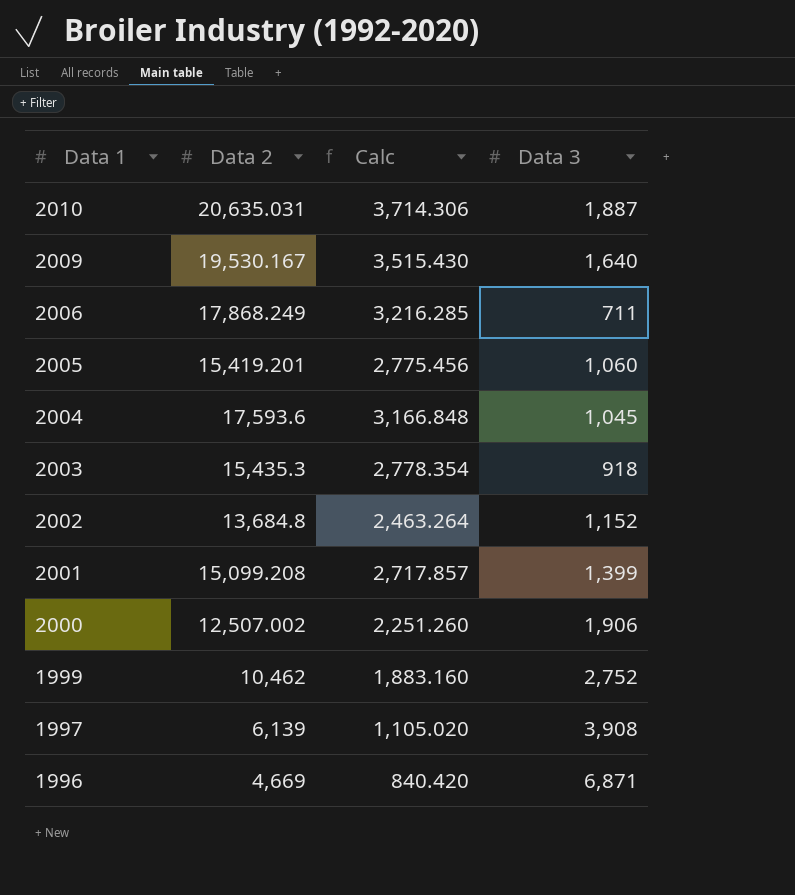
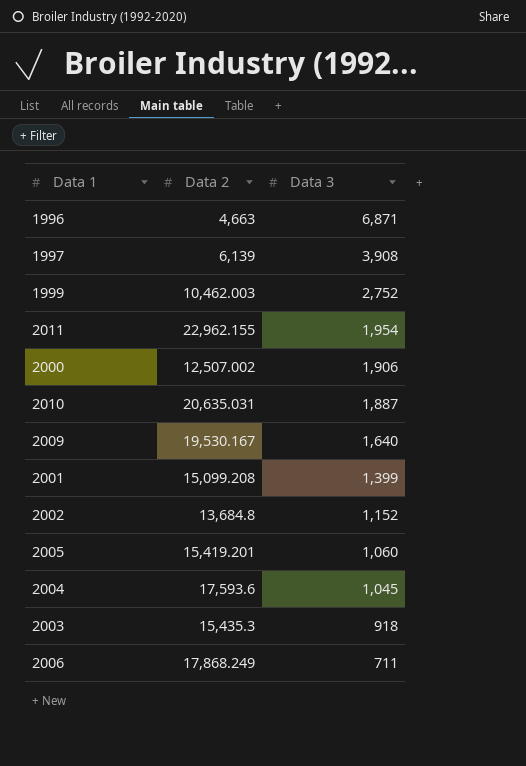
row order: Data 1 descending -> Data 3 descending
column Calc | formula: [Data 2] * 0.18 -> none
1996 | Data 2: 4,669 -> 4,663
1999 | Data 2: 10,462 -> 10,462.003
row 2011: none -> 22,962.155 | 1,954

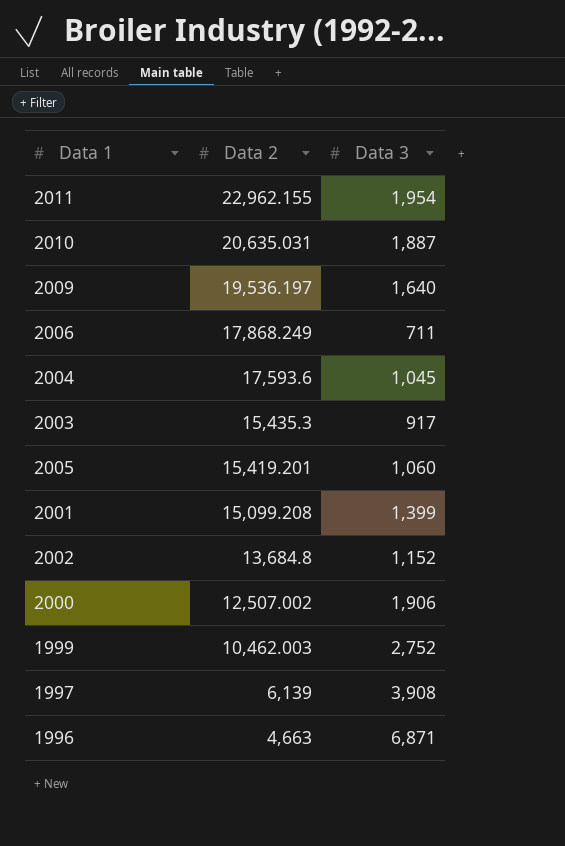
row order: Data 3 descending -> Data 2 descending
2009 | Data 2: 19,530.167 -> 19,536.197
2003 | Data 3: 918 -> 917

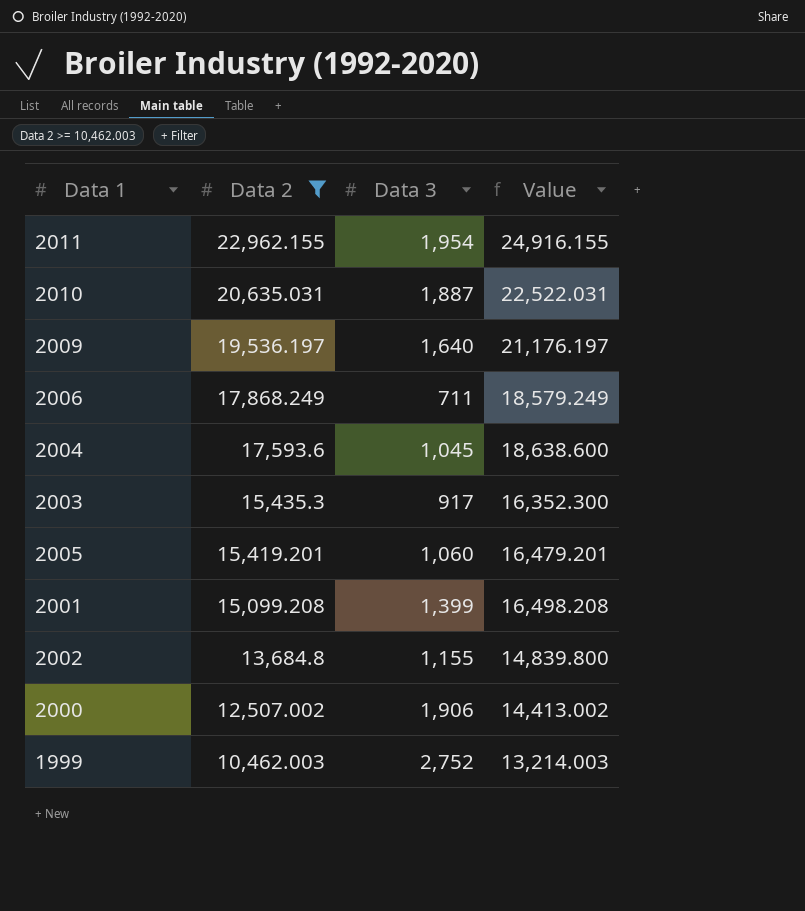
filter: none -> Data 2 >= 10,462.003
column Value | formula: none -> [Data 2] + [Data 3]
2002 | Data 3: 1,152 -> 1,155

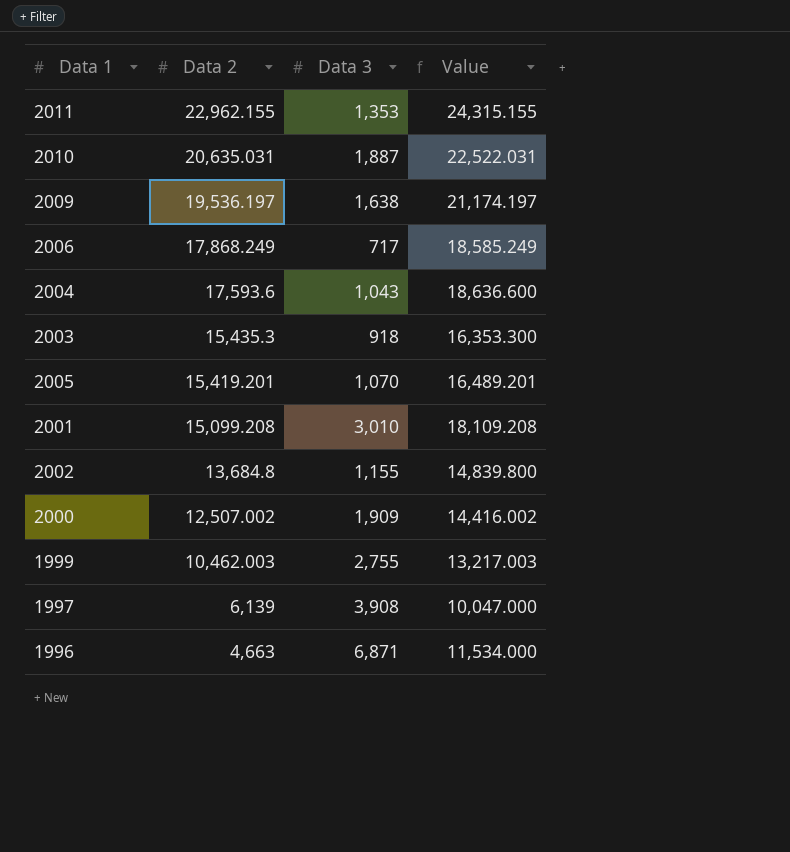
filter: Data 2 >= 10,462.003 -> none
2011 | Data 3: 1,954 -> 1,353
2011 | Value: 24,916.155 -> 24,315.155
2009 | Data 3: 1,640 -> 1,638
2009 | Value: 21,176.197 -> 21,174.197
2006 | Data 3: 711 -> 717
2006 | Value: 18,579.249 -> 18,585.249
2004 | Data 3: 1,045 -> 1,043
2004 | Value: 18,638.600 -> 18,636.600
2003 | Data 3: 917 -> 918
2003 | Value: 16,352.300 -> 16,353.300
2005 | Data 3: 1,060 -> 1,070
2005 | Value: 16,479.201 -> 16,489.201
2001 | Data 3: 1,399 -> 3,010
2001 | Value: 16,498.208 -> 18,109.208
2000 | Data 3: 1,906 -> 1,909
2000 | Value: 14,413.002 -> 14,416.002
1999 | Data 3: 2,752 -> 2,755
1999 | Value: 13,214.003 -> 13,217.003

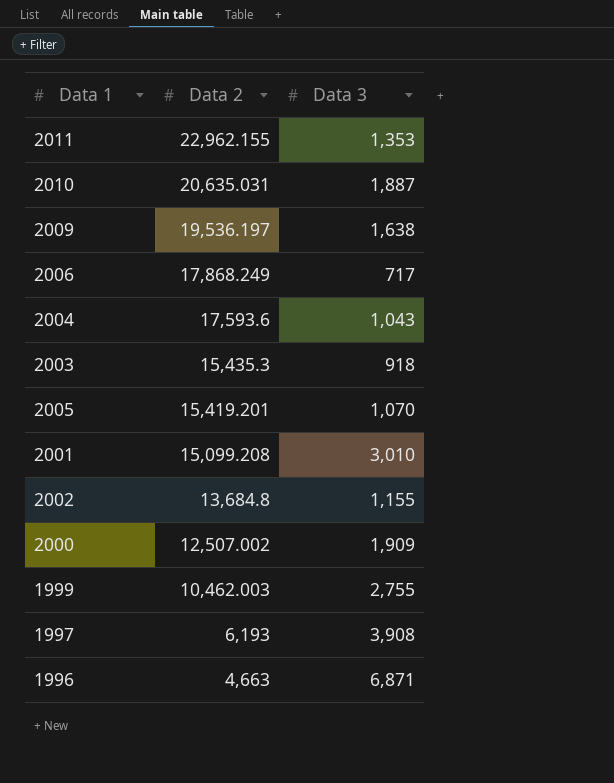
column Value | formula: [Data 2] + [Data 3] -> none
1997 | Data 2: 6,139 -> 6,193

